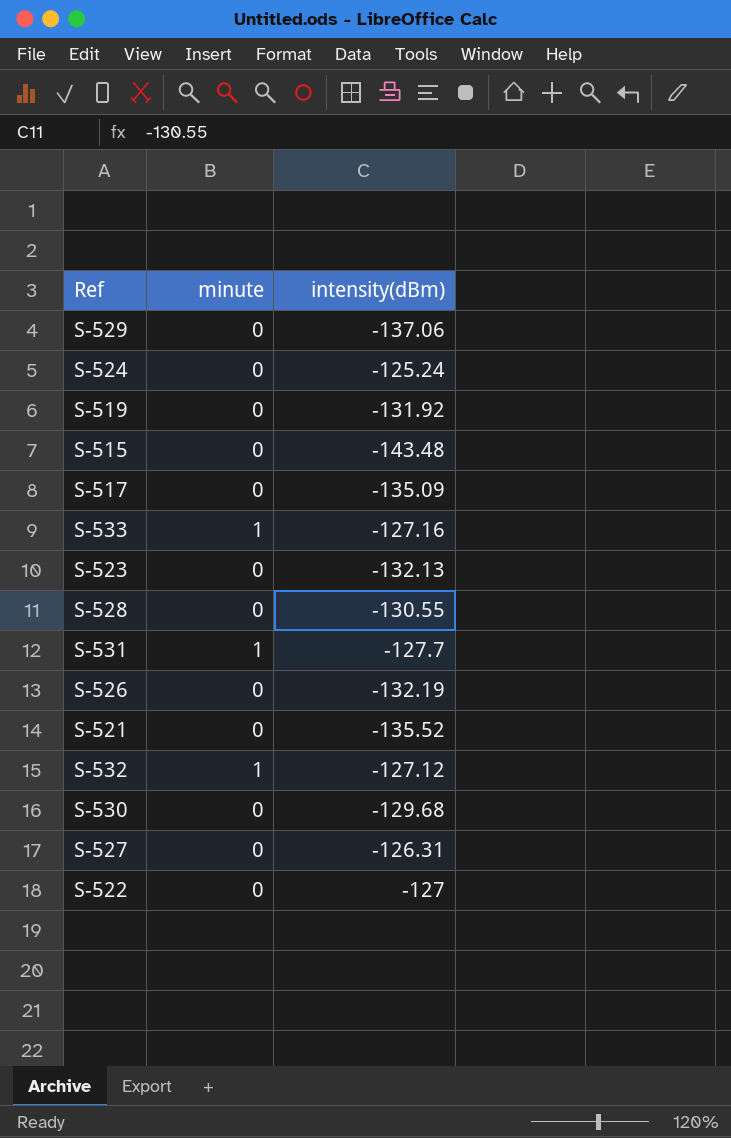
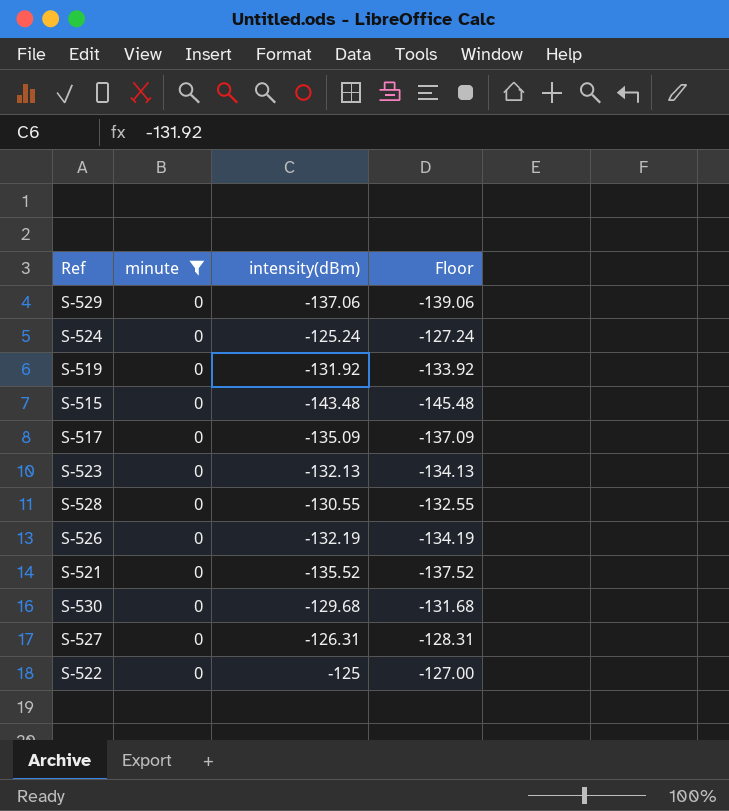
filter: none -> minute = 0
column Floor | formula: none -> [intensity(dBm)] - 2
S-522 | intensity(dBm): -127 -> -125

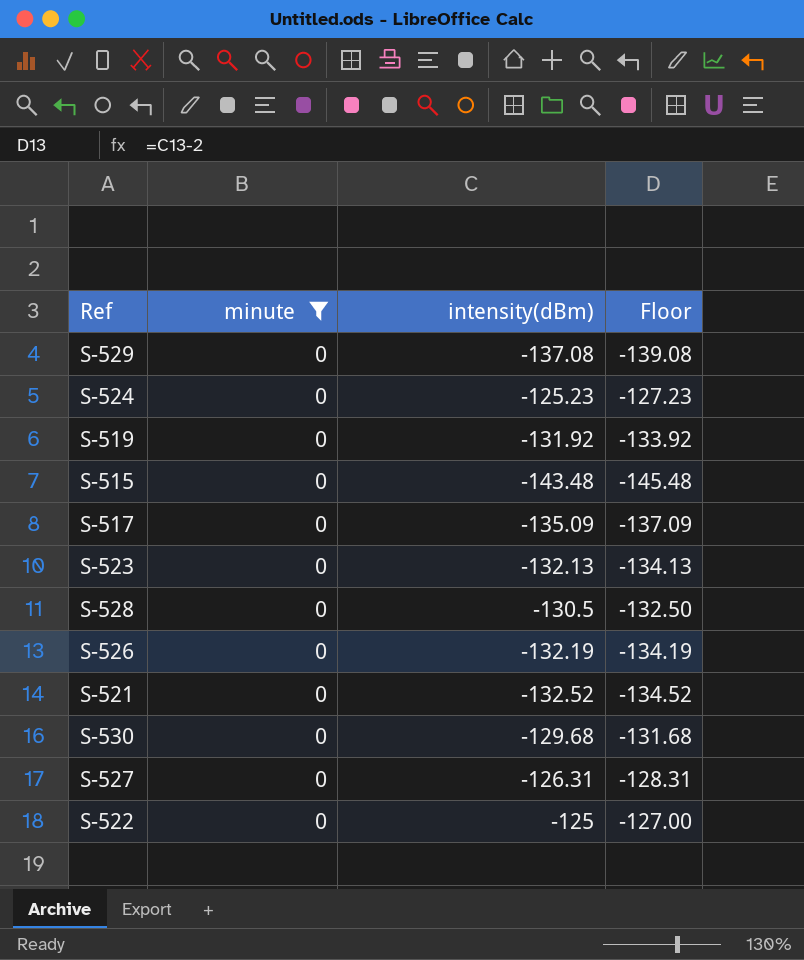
S-529 | intensity(dBm): -137.06 -> -137.08
S-529 | Floor: -139.06 -> -139.08
S-524 | intensity(dBm): -125.24 -> -125.23
S-524 | Floor: -127.24 -> -127.23
S-528 | intensity(dBm): -130.55 -> -130.5
S-528 | Floor: -132.55 -> -132.50
S-521 | intensity(dBm): -135.52 -> -132.52
S-521 | Floor: -137.52 -> -134.52

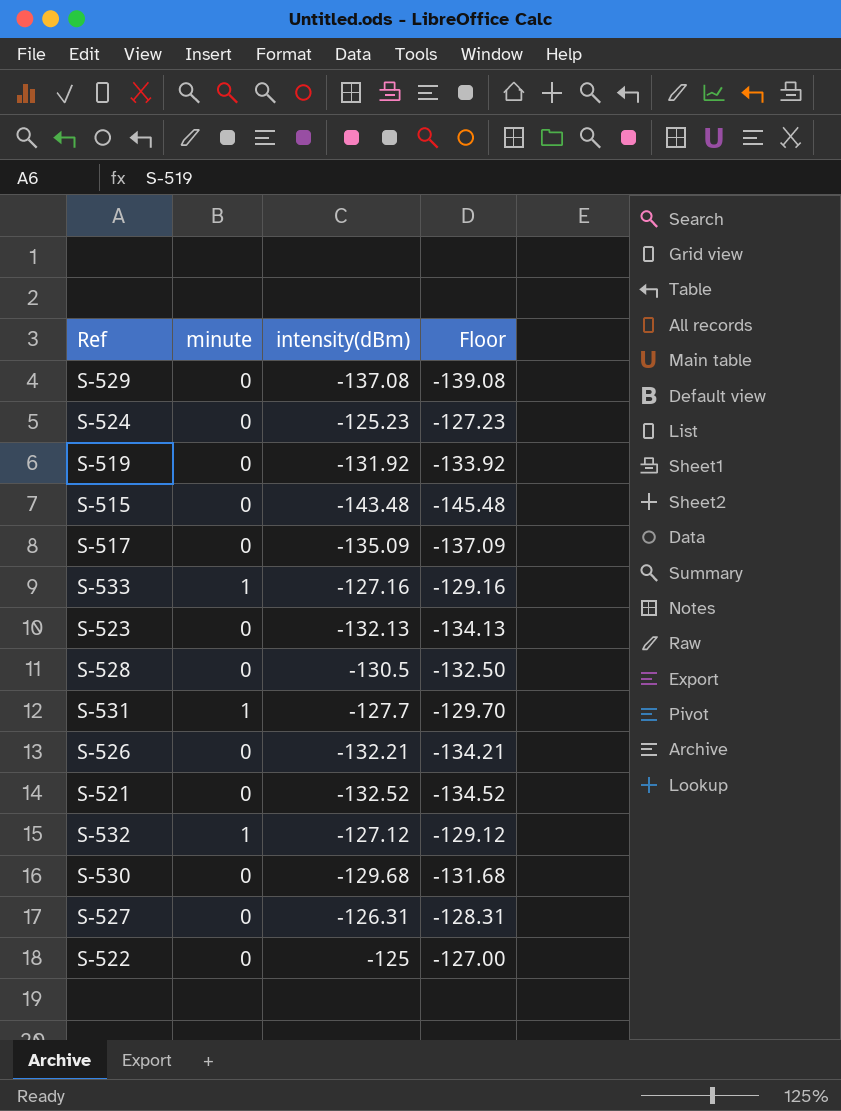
filter: minute = 0 -> none
S-526 | intensity(dBm): -132.19 -> -132.21
S-526 | Floor: -134.19 -> -134.21

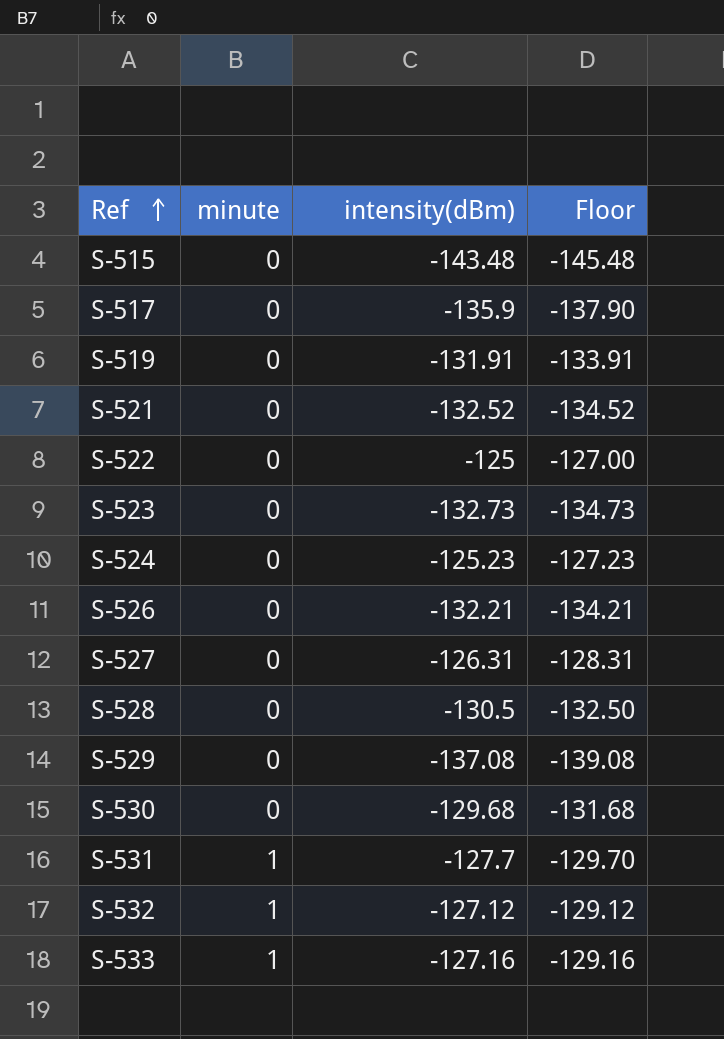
row order: none -> Ref ascending
S-517 | intensity(dBm): -135.09 -> -135.9
S-517 | Floor: -137.09 -> -137.90
S-519 | intensity(dBm): -131.92 -> -131.91
S-519 | Floor: -133.92 -> -133.91
S-523 | intensity(dBm): -132.13 -> -132.73
S-523 | Floor: -134.13 -> -134.73

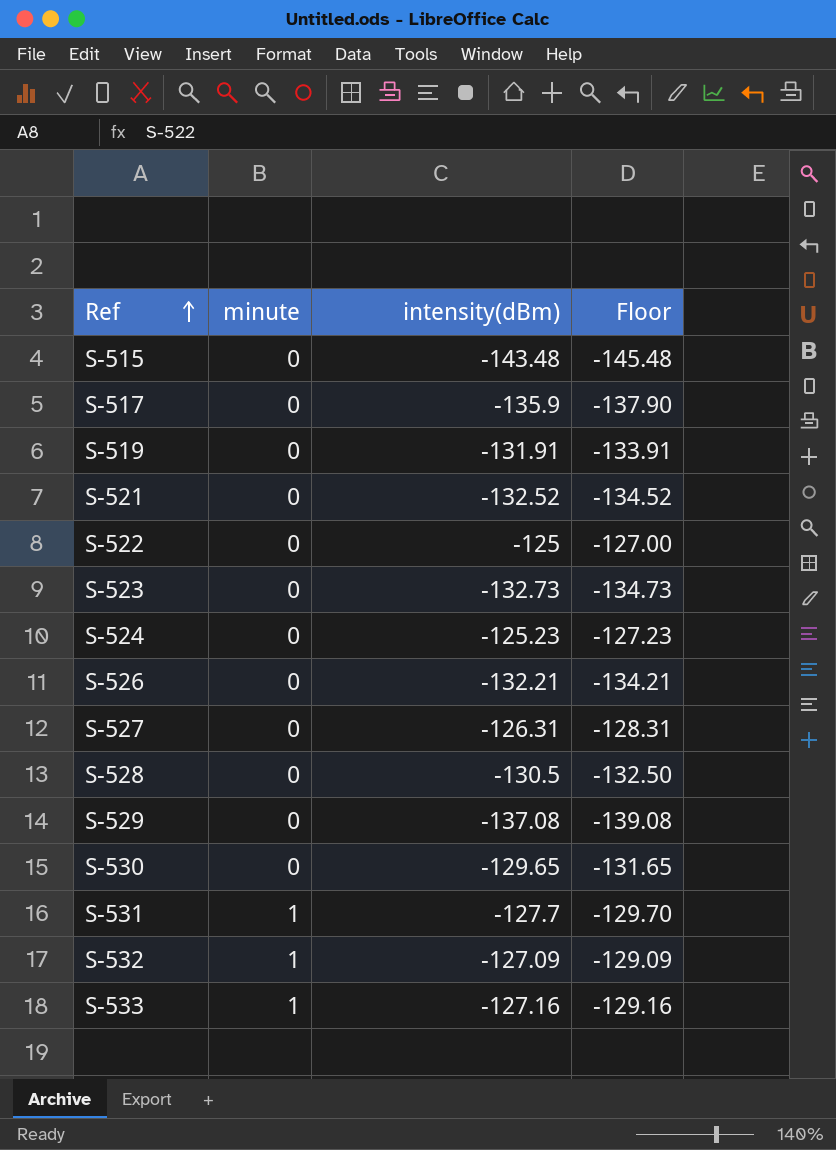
S-530 | intensity(dBm): -129.68 -> -129.65
S-530 | Floor: -131.68 -> -131.65
S-532 | intensity(dBm): -127.12 -> -127.09
S-532 | Floor: -129.12 -> -129.09

